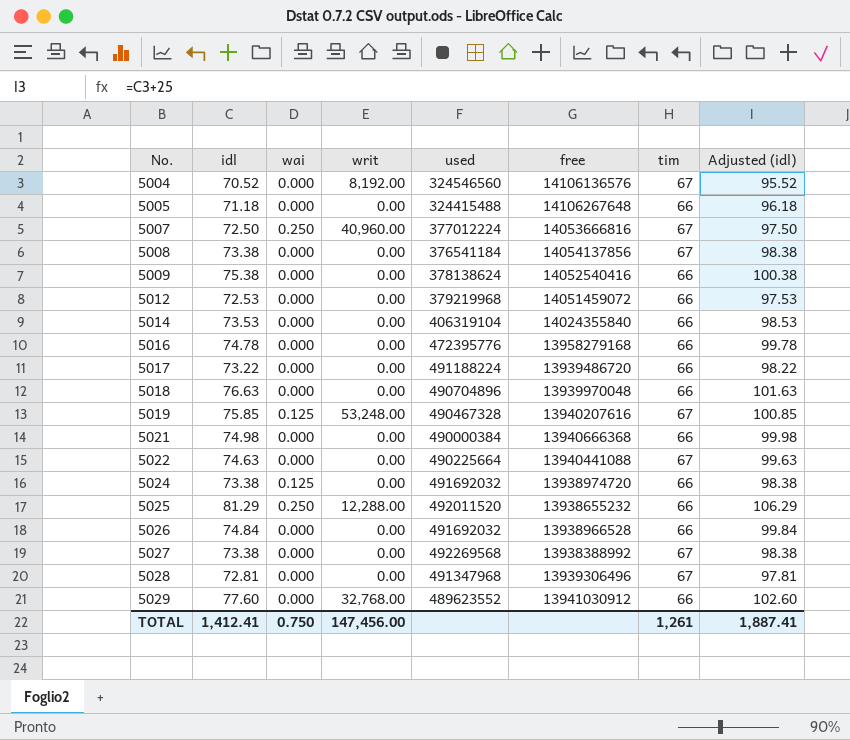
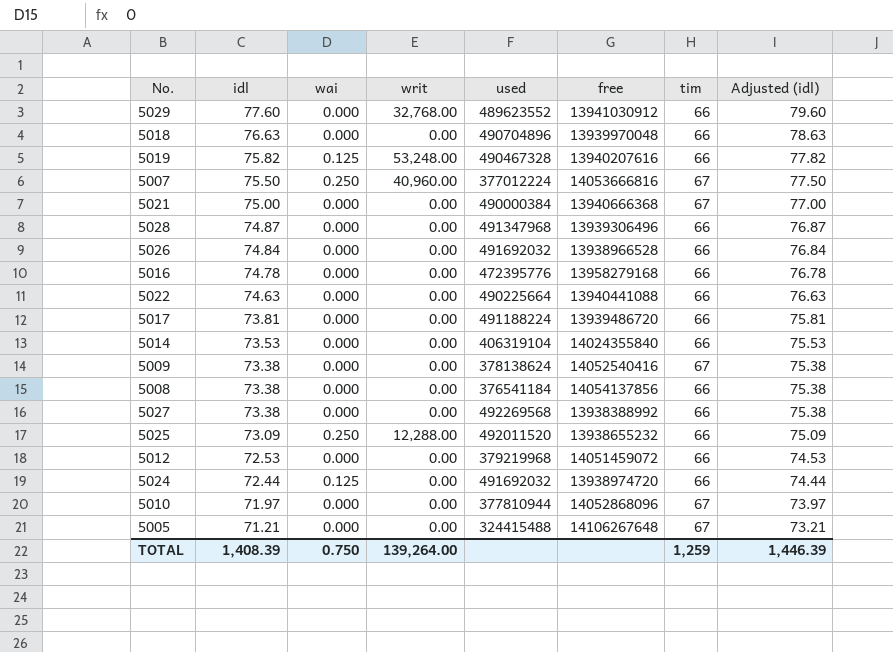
row order: No. ascending -> idl descending
column Adjusted (idl) | formula: [idl] + 25 -> [idl] + 2
row 5004: 70.52 | 0.000 | 8,192.00 | 324546560 | 14106136576 | 67 | 95.52 -> none
5019 | idl: 75.85 -> 75.82
5019 | tim: 67 -> 66
5007 | idl: 72.50 -> 75.50
5021 | idl: 74.98 -> 75.00
5021 | tim: 66 -> 67
5028 | idl: 72.81 -> 74.87
5028 | tim: 67 -> 66
5022 | tim: 67 -> 66
5017 | idl: 73.22 -> 73.81
5009 | idl: 75.38 -> 73.38
5009 | tim: 66 -> 67
5008 | tim: 67 -> 66
5027 | tim: 67 -> 66
5025 | idl: 81.29 -> 73.09
5024 | idl: 73.38 -> 72.44
row 5010: none -> 71.97 | 0.000 | 0.00 | 377810944 | 14052868096 | 67 | 73.97
5005 | idl: 71.18 -> 71.21
5005 | tim: 66 -> 67
TOTAL | idl: 1,412.41 -> 1,408.39
TOTAL | writ: 147,456.00 -> 139,264.00
TOTAL | tim: 1,261 -> 1,259
TOTAL | Adjusted (idl): 1,887.41 -> 1,446.39

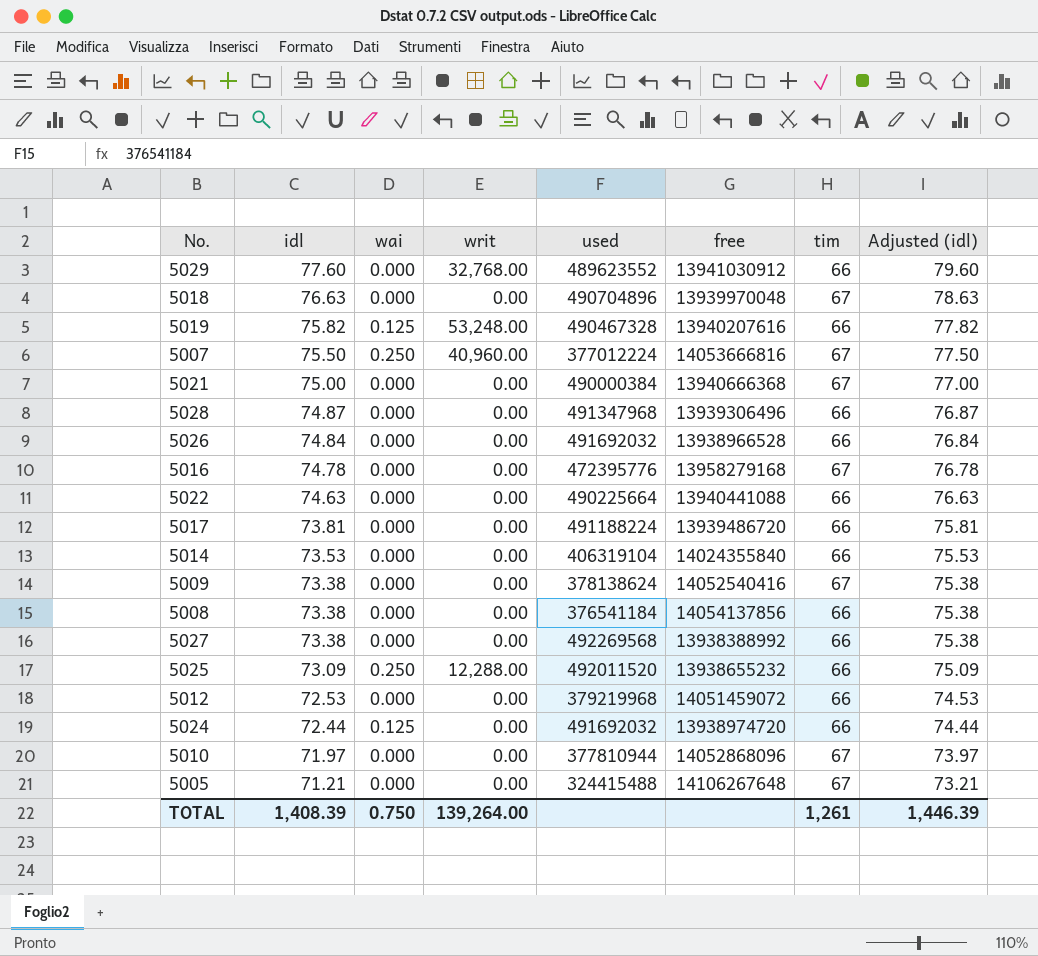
5018 | tim: 66 -> 67
5016 | tim: 66 -> 67
TOTAL | tim: 1,259 -> 1,261

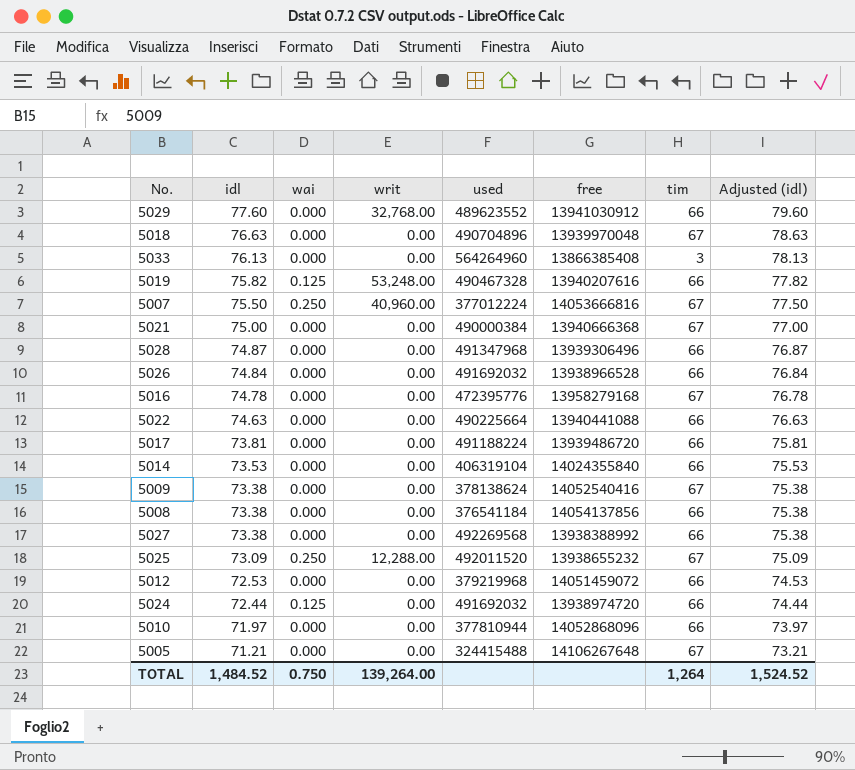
row 5033: none -> 76.13 | 0.000 | 0.00 | 564264960 | 13866385408 | 3 | 78.13
5025 | tim: 66 -> 67
5010 | tim: 67 -> 66
TOTAL | idl: 1,408.39 -> 1,484.52
TOTAL | tim: 1,261 -> 1,264
TOTAL | Adjusted (idl): 1,446.39 -> 1,524.52

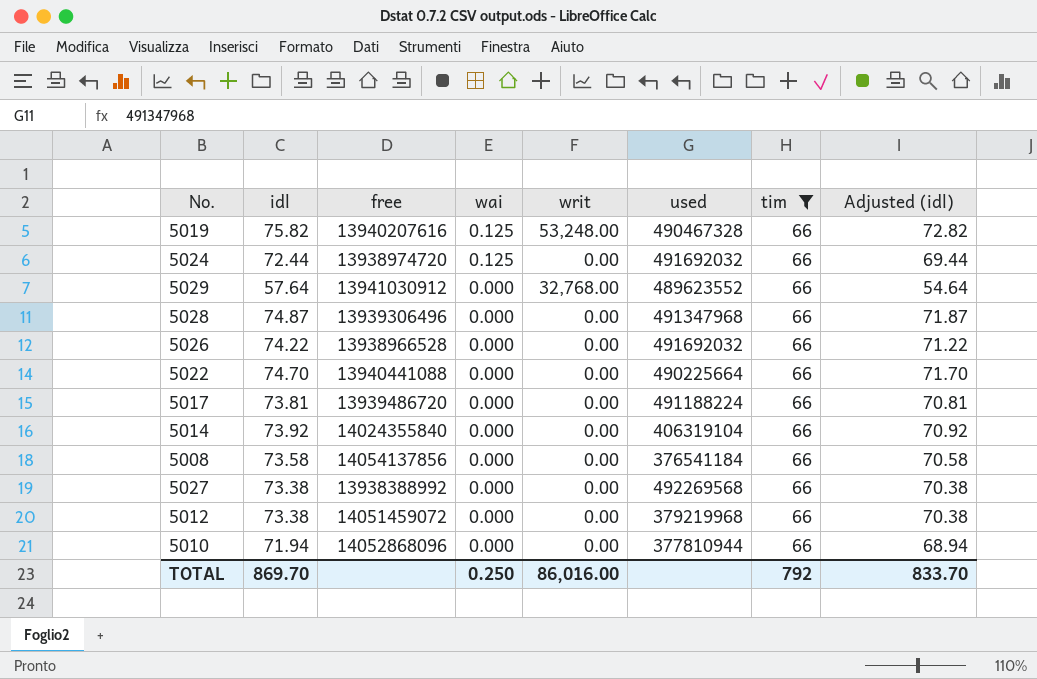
filter: none -> tim = 66
row order: idl descending -> wai descending
column free | position: 6 -> 3
column Adjusted (idl) | formula: [idl] + 2 -> [idl] - 3
5029 | idl: 77.60 -> 57.64
5026 | idl: 74.84 -> 74.22
5022 | idl: 74.63 -> 74.70
5014 | idl: 73.53 -> 73.92
5008 | idl: 73.38 -> 73.58
5012 | idl: 72.53 -> 73.38
5010 | idl: 71.97 -> 71.94
TOTAL | idl: 1,484.52 -> 869.70
TOTAL | wai: 0.750 -> 0.250
TOTAL | writ: 139,264.00 -> 86,016.00
TOTAL | tim: 1,264 -> 792
TOTAL | Adjusted (idl): 1,524.52 -> 833.70

